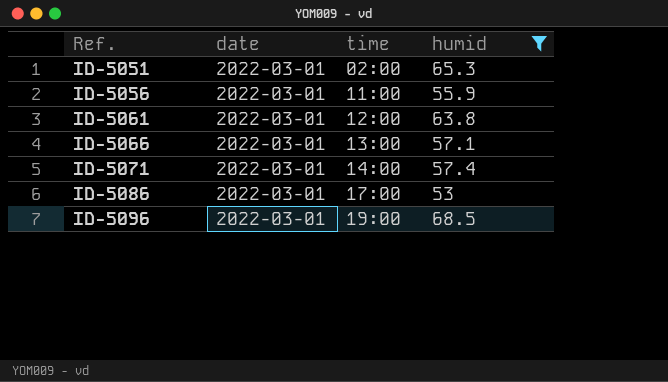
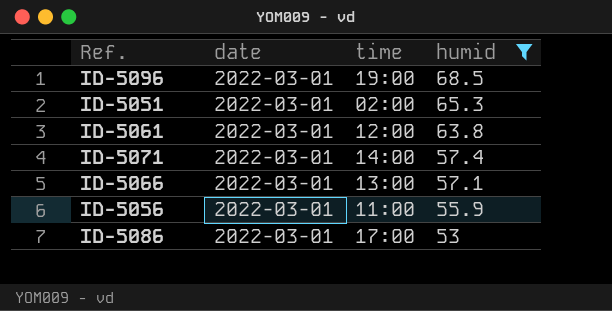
row order: Ref. ascending -> humid descending

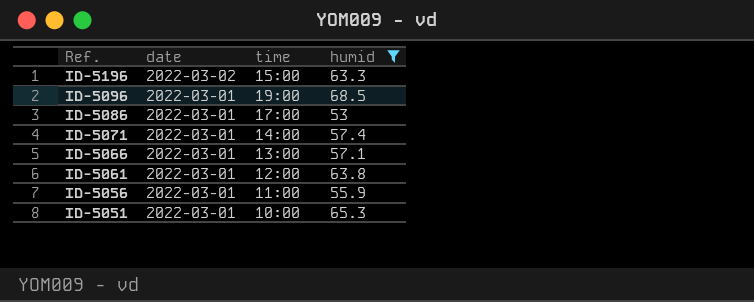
row order: humid descending -> Ref. descending
row ID-5196: none -> 2022-03-02 | 15:00 | 63.3
ID-5051 | time: 02:00 -> 10:00

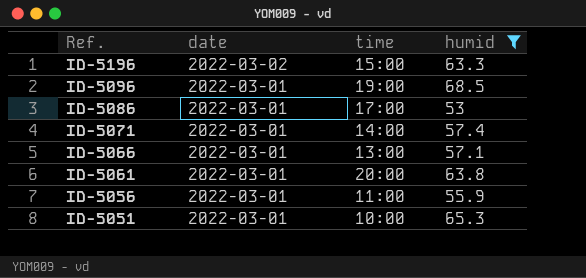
ID-5061 | time: 12:00 -> 20:00

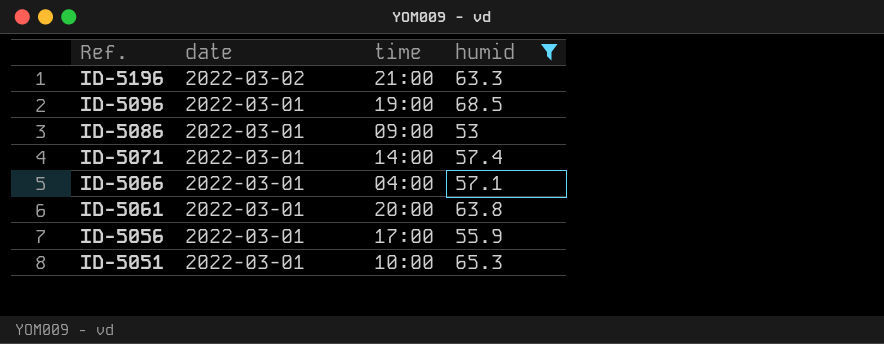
ID-5196 | time: 15:00 -> 21:00
ID-5086 | time: 17:00 -> 09:00
ID-5066 | time: 13:00 -> 04:00
ID-5056 | time: 11:00 -> 17:00

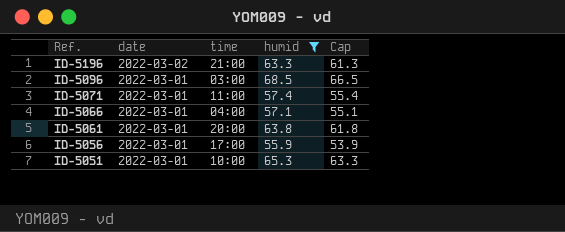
column Cap | formula: none -> [humid] - 2
row ID-5086: 2022-03-01 | 09:00 | 53 -> none
ID-5096 | time: 19:00 -> 03:00
ID-5071 | time: 14:00 -> 11:00

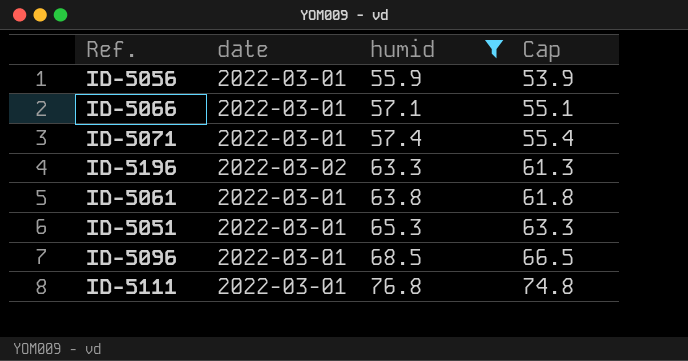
row order: Ref. descending -> humid ascending
column time | position: 3 -> none
row ID-5111: none -> 2022-03-01 | 76.8 | 74.8

